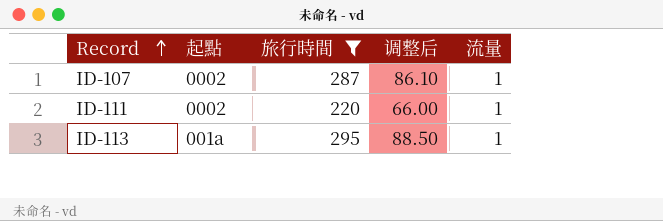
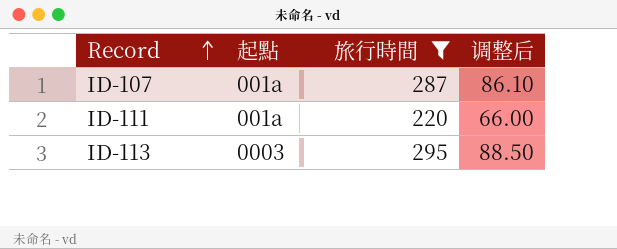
column 流量 | position: 5 -> none
ID-107 | 起點: 0002 -> 001a
ID-111 | 起點: 0002 -> 001a
ID-113 | 起點: 001a -> 0003

